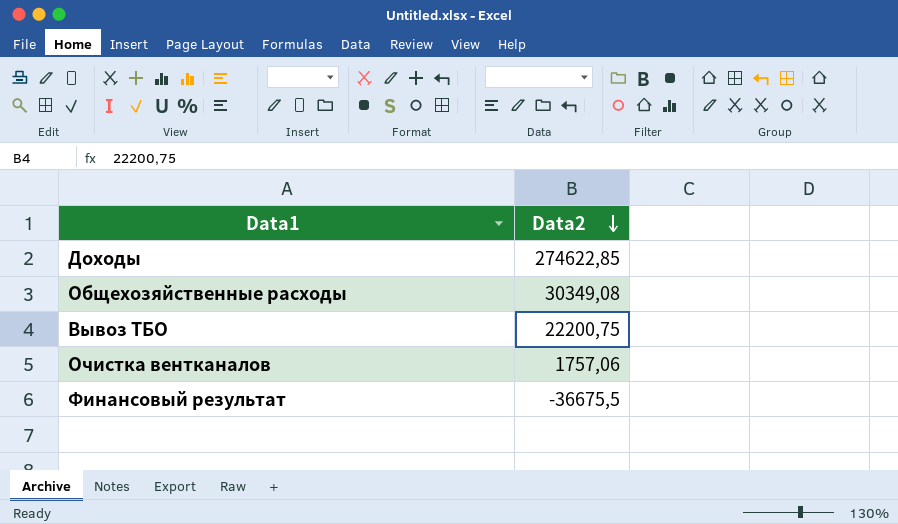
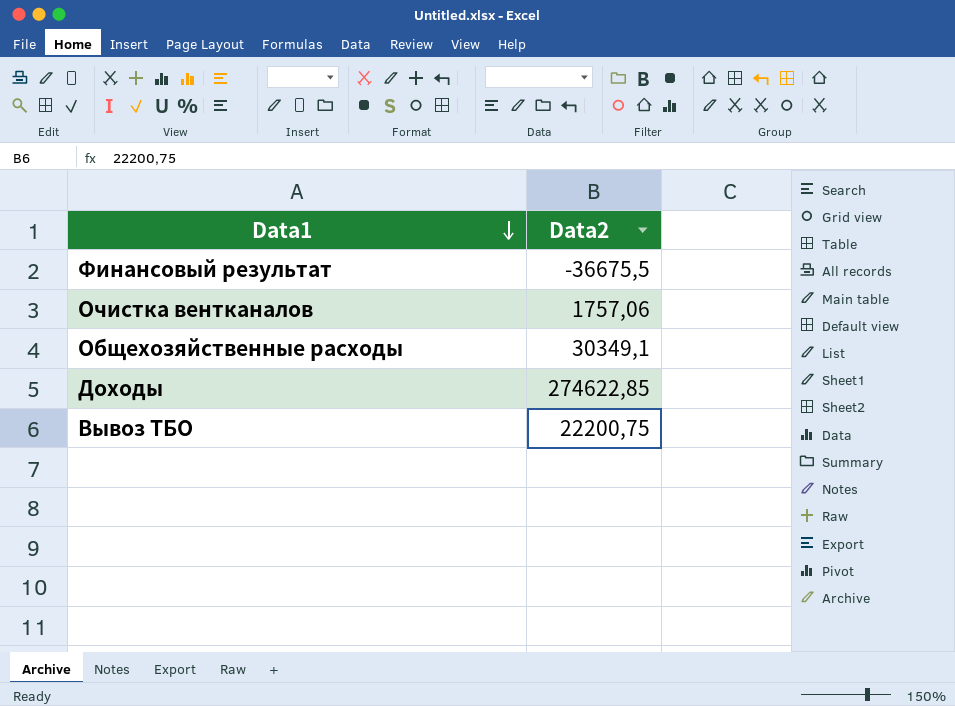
row order: Data2 descending -> Data1 descending
Общехозяйственные расходы | Data2: 30349,08 -> 30349,1

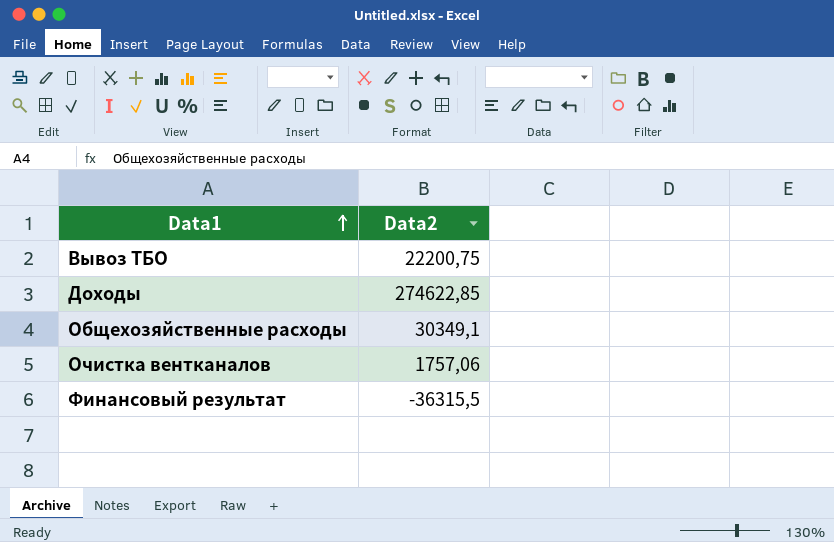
row order: Data1 descending -> Data1 ascending
Финансовый результат | Data2: -36675,5 -> -36315,5

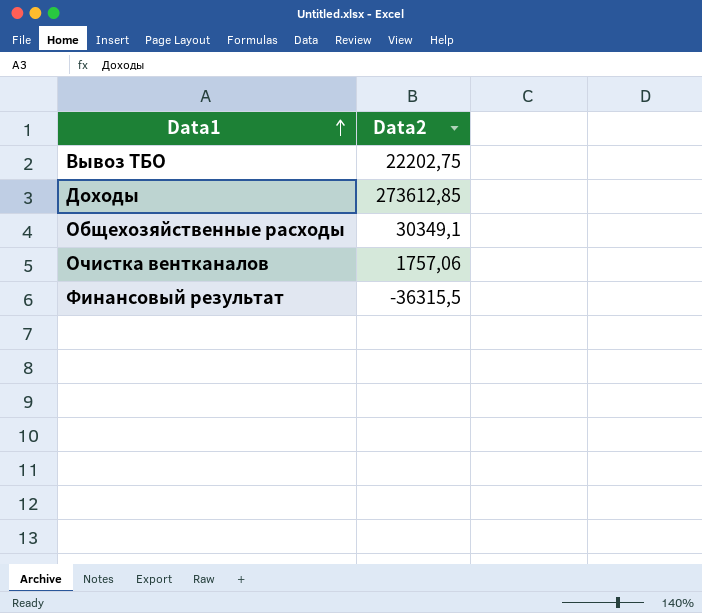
Вывоз ТБО | Data2: 22200,75 -> 22202,75
Доходы | Data2: 274622,85 -> 273612,85

